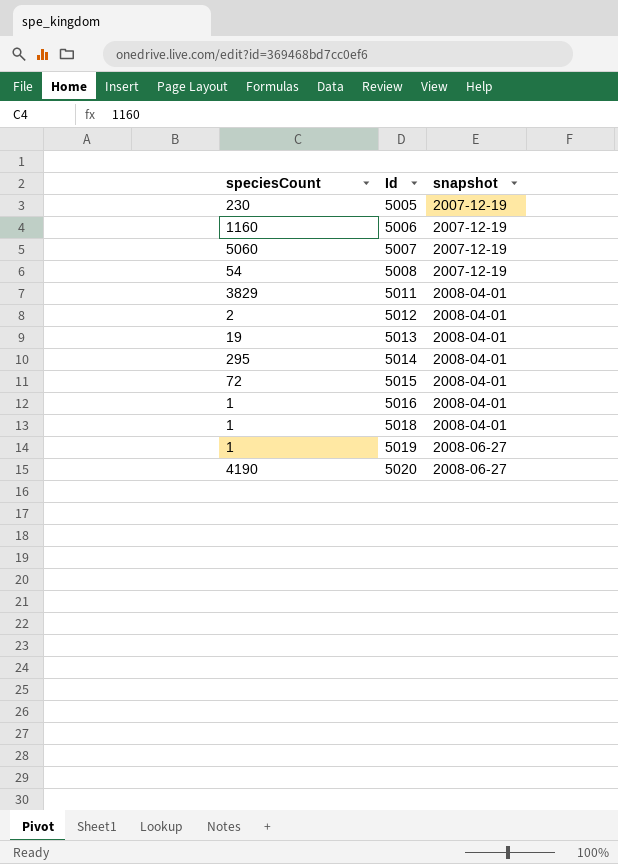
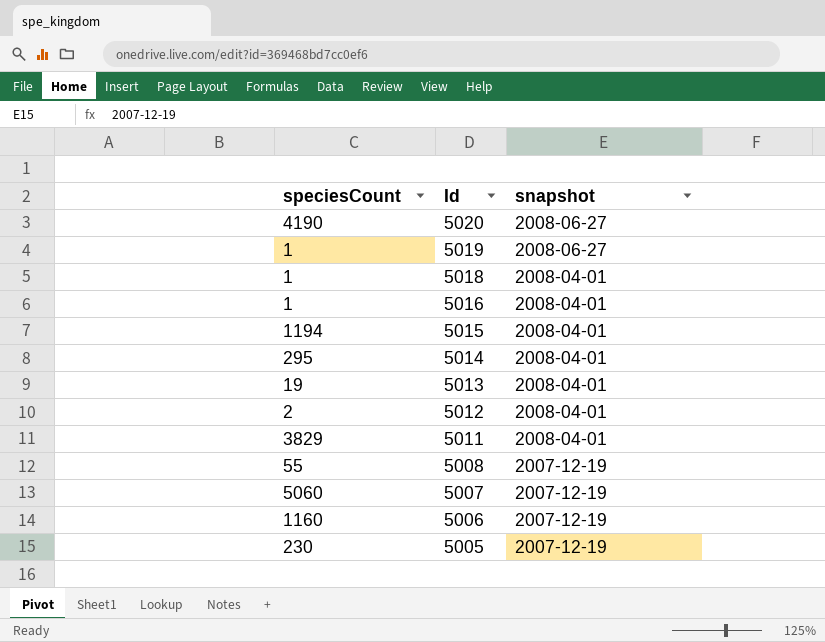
row order: Id ascending -> Id descending
5015 | speciesCount: 72 -> 1194
5008 | speciesCount: 54 -> 55

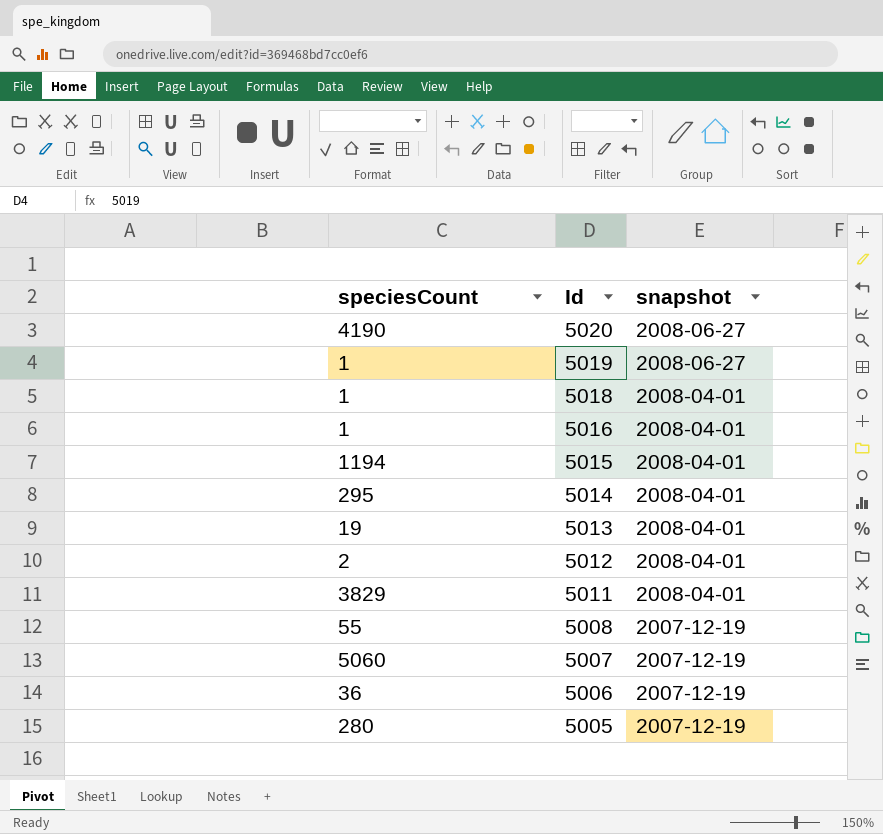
5006 | speciesCount: 1160 -> 36
5005 | speciesCount: 230 -> 280

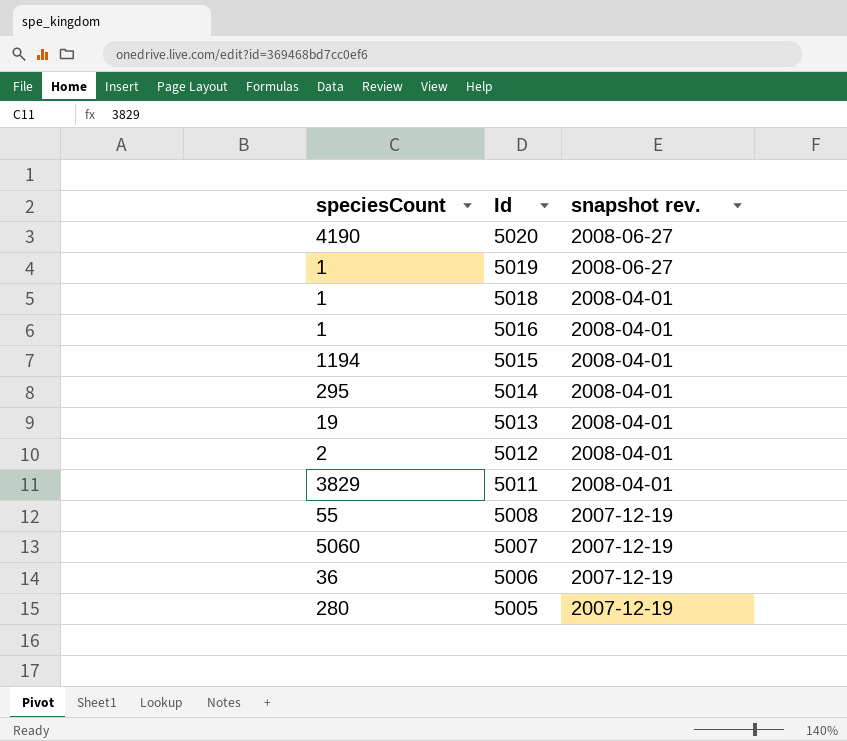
column name: snapshot -> snapshot rev.

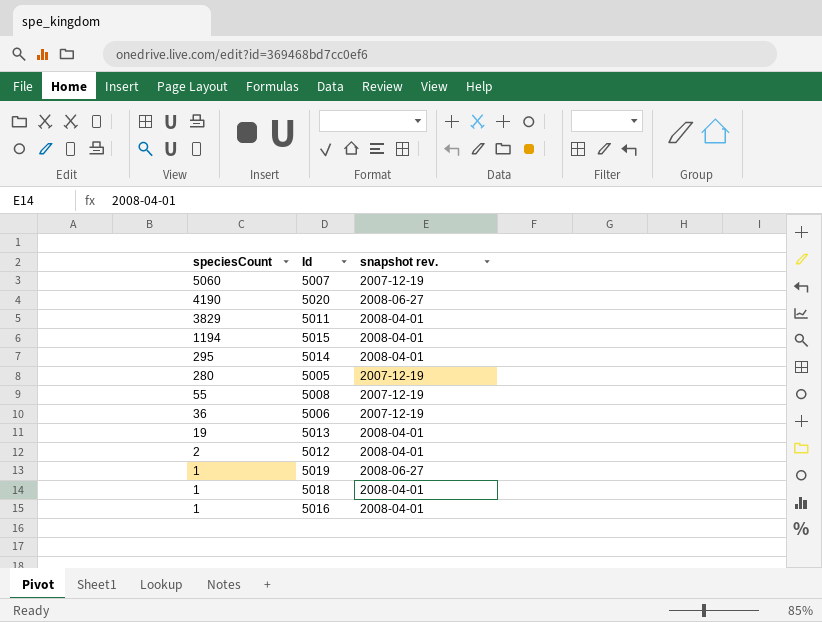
row order: Id descending -> speciesCount descending

